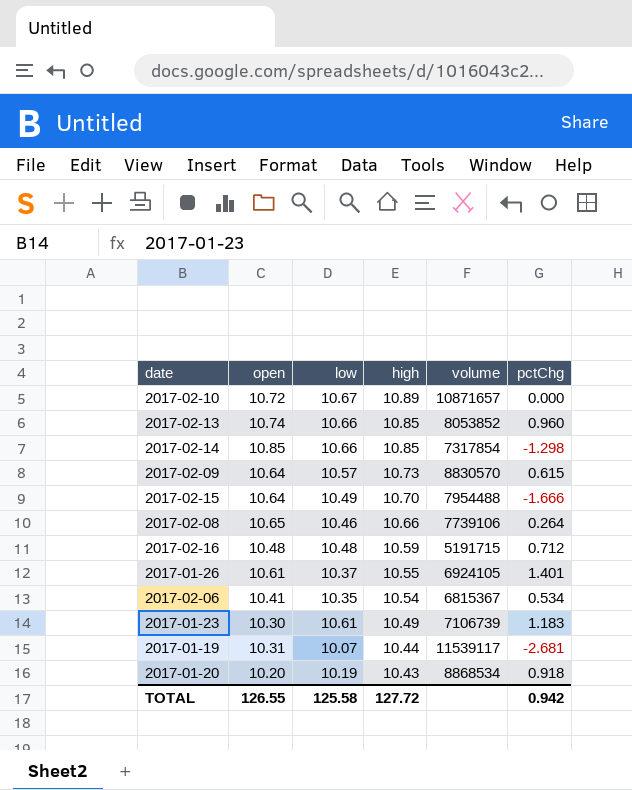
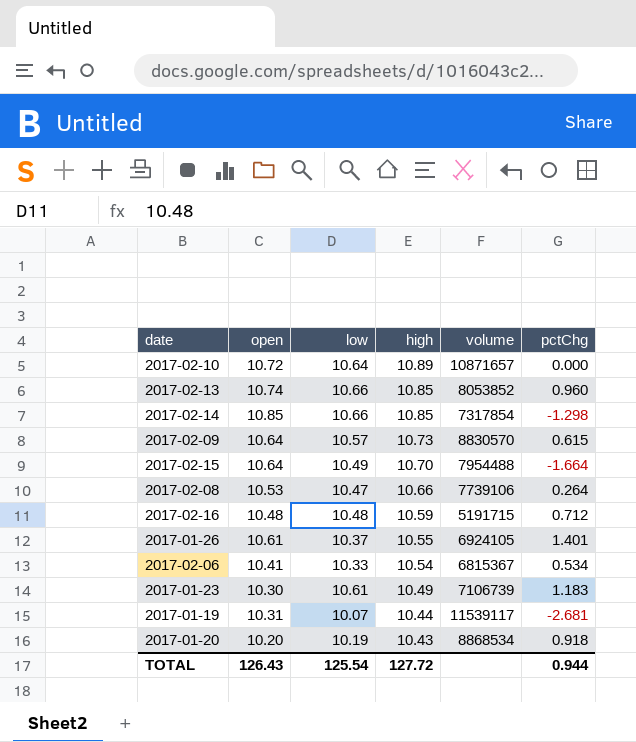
2017-02-10 | low: 10.67 -> 10.64
2017-02-15 | pctChg: -1.666 -> -1.664
2017-02-08 | open: 10.65 -> 10.53
2017-02-08 | low: 10.46 -> 10.47
2017-02-06 | low: 10.35 -> 10.33
TOTAL | open: 126.55 -> 126.43
TOTAL | low: 125.58 -> 125.54
TOTAL | pctChg: 0.942 -> 0.944

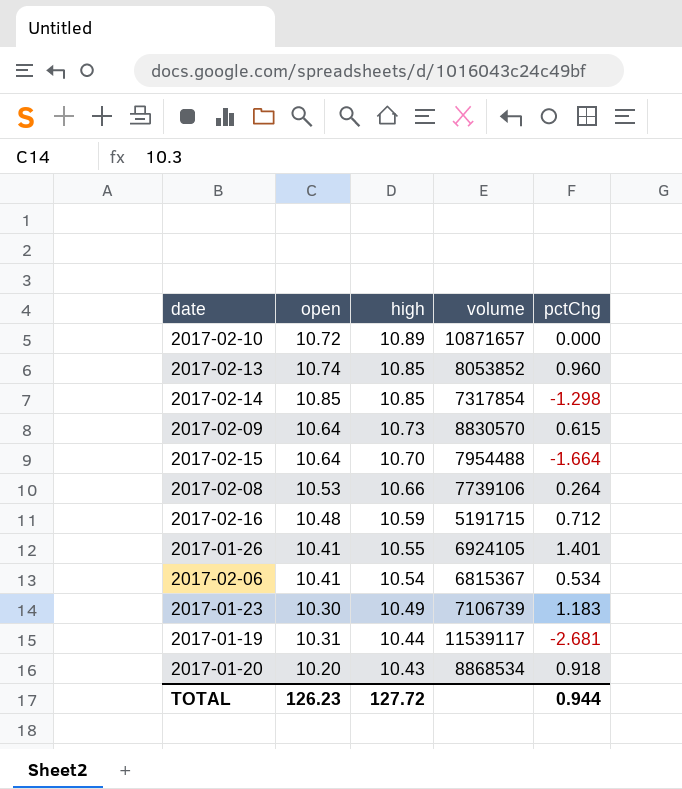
column low | position: 3 -> none
2017-01-26 | open: 10.61 -> 10.41
TOTAL | open: 126.43 -> 126.23

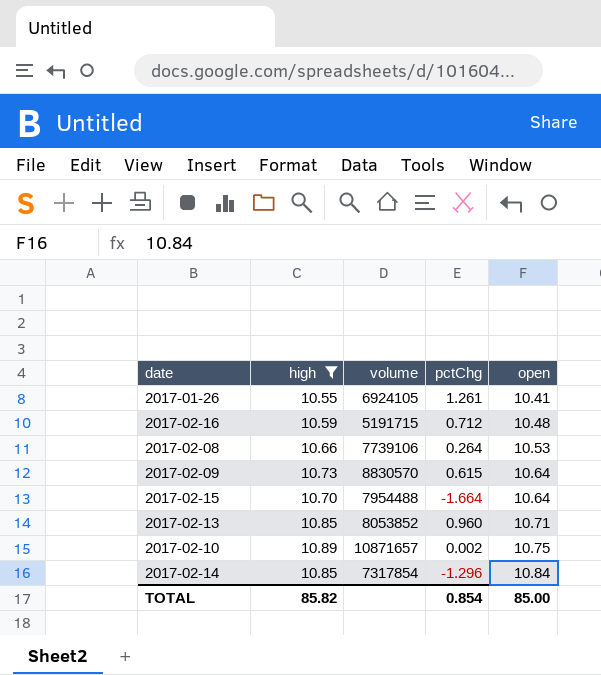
filter: none -> high >= 10.55
row order: high descending -> open ascending
column open | position: 2 -> 5
2017-01-26 | pctChg: 1.401 -> 1.261
2017-02-13 | open: 10.74 -> 10.71
2017-02-10 | pctChg: 0.000 -> 0.002
2017-02-10 | open: 10.72 -> 10.75
2017-02-14 | pctChg: -1.298 -> -1.296
2017-02-14 | open: 10.85 -> 10.84
TOTAL | high: 127.72 -> 85.82
TOTAL | pctChg: 0.944 -> 0.854
TOTAL | open: 126.23 -> 85.00

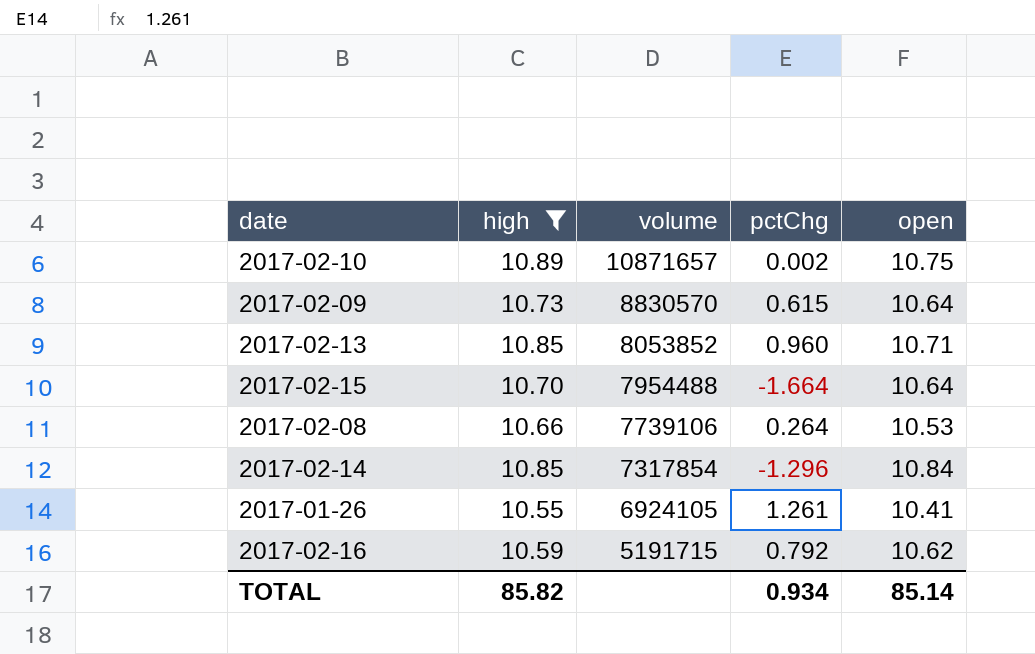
row order: open ascending -> volume descending
2017-02-16 | pctChg: 0.712 -> 0.792
2017-02-16 | open: 10.48 -> 10.62
TOTAL | pctChg: 0.854 -> 0.934
TOTAL | open: 85.00 -> 85.14

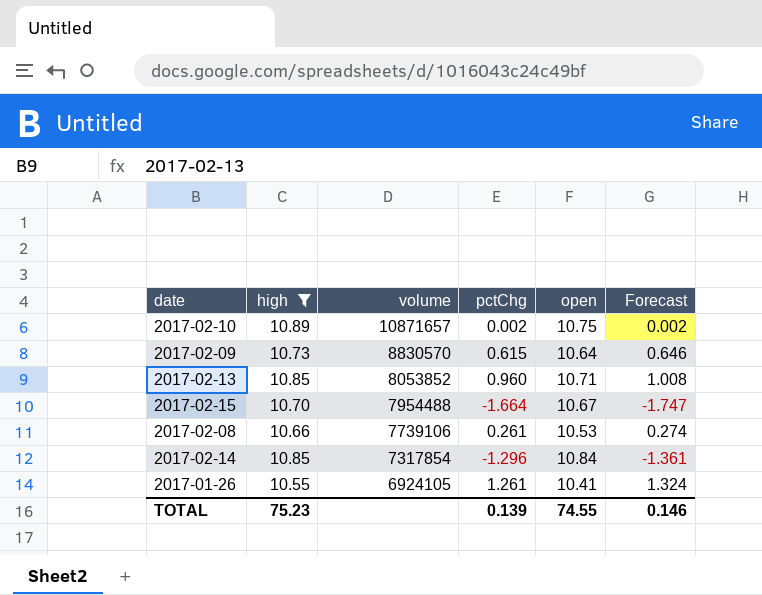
column Forecast | formula: none -> [pctChg] * 1.05
row 2017-02-16: 10.59 | 5191715 | 0.792 | 10.62 -> none
2017-02-15 | open: 10.64 -> 10.67
2017-02-08 | pctChg: 0.264 -> 0.261
TOTAL | high: 85.82 -> 75.23
TOTAL | pctChg: 0.934 -> 0.139
TOTAL | open: 85.14 -> 74.55

